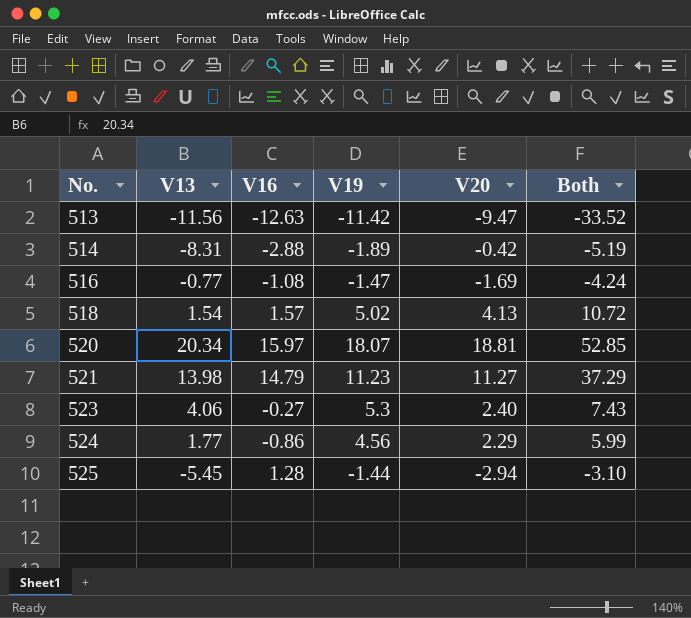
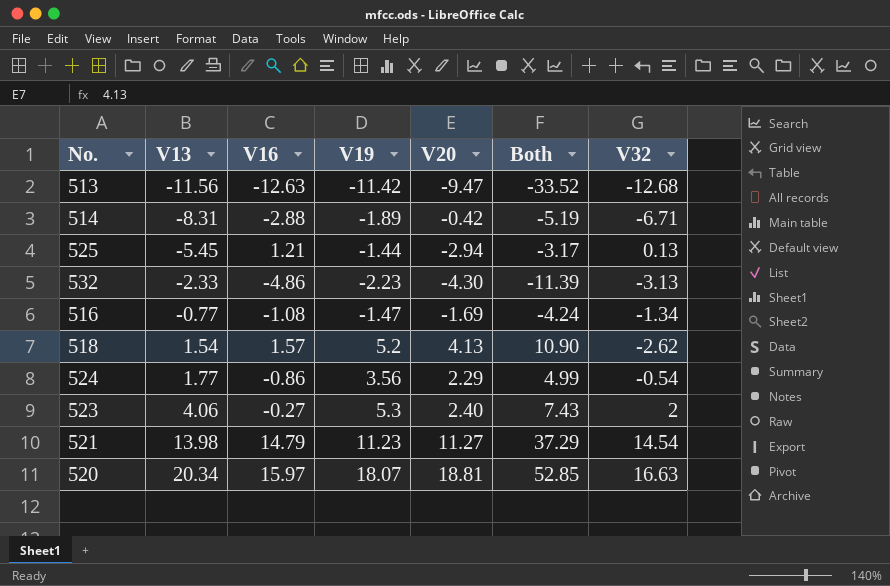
row order: No. ascending -> V13 ascending
column V32 | position: none -> 7
525 | V16: 1.28 -> 1.21
525 | Both: -3.10 -> -3.17
row 532: none -> -2.33 | -4.86 | -2.23 | -4.30 | -11.39 | -3.13
518 | V19: 5.02 -> 5.2
518 | Both: 10.72 -> 10.90
524 | V19: 4.56 -> 3.56
524 | Both: 5.99 -> 4.99

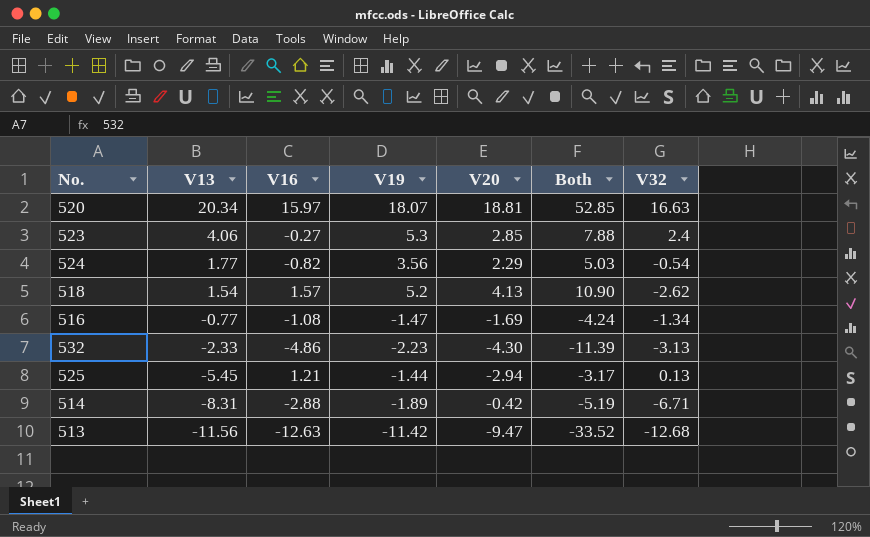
row order: V13 ascending -> V13 descending
row 521: 13.98 | 14.79 | 11.23 | 11.27 | 37.29 | 14.54 -> none
523 | V20: 2.40 -> 2.85
523 | Both: 7.43 -> 7.88
523 | V32: 2 -> 2.4
524 | V16: -0.86 -> -0.82
524 | Both: 4.99 -> 5.03

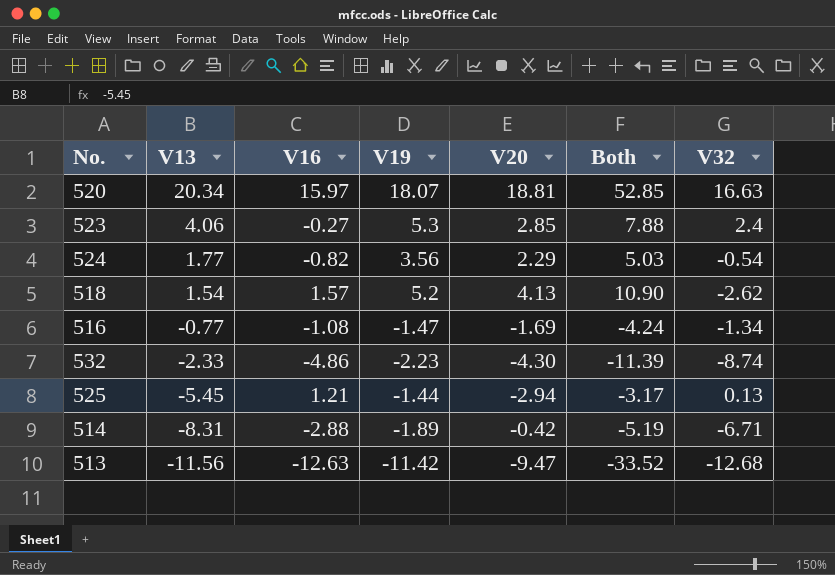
532 | V32: -3.13 -> -8.74

